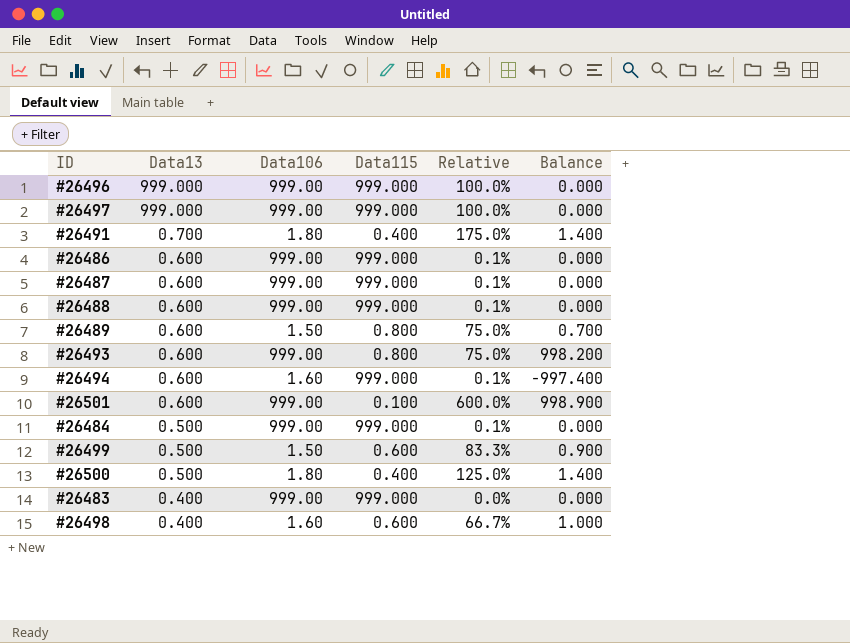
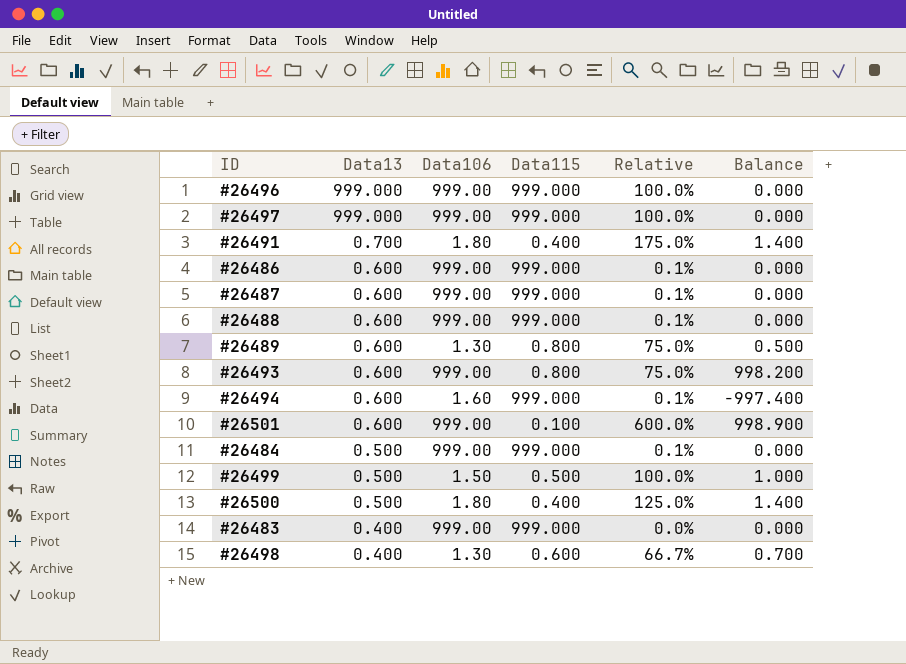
#26489 | Data106: 1.50 -> 1.30
#26489 | Balance: 0.700 -> 0.500
#26499 | Data115: 0.600 -> 0.500
#26499 | Relative: 83.3% -> 100.0%
#26499 | Balance: 0.900 -> 1.000
#26498 | Data106: 1.60 -> 1.30
#26498 | Balance: 1.000 -> 0.700

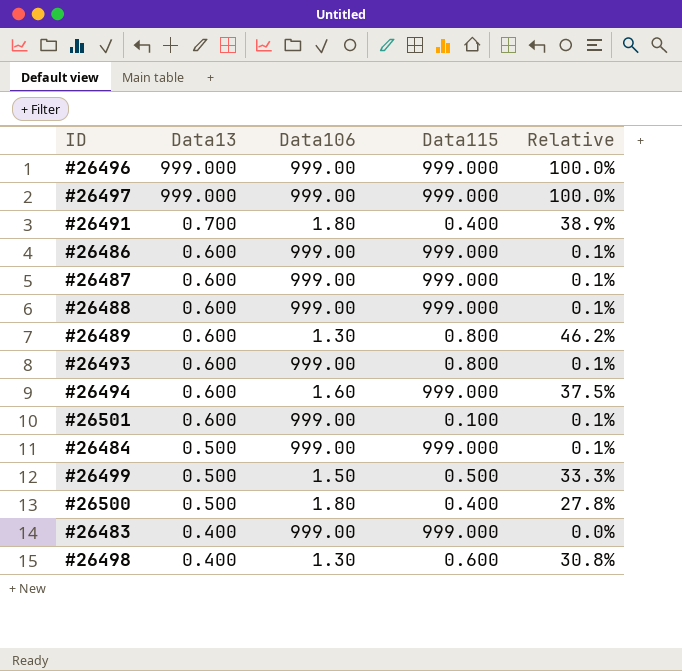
column Balance | formula: [Data106] - [Data115] -> none
column Relative | formula: [Data13] / [Data115] -> [Data13] / [Data106]

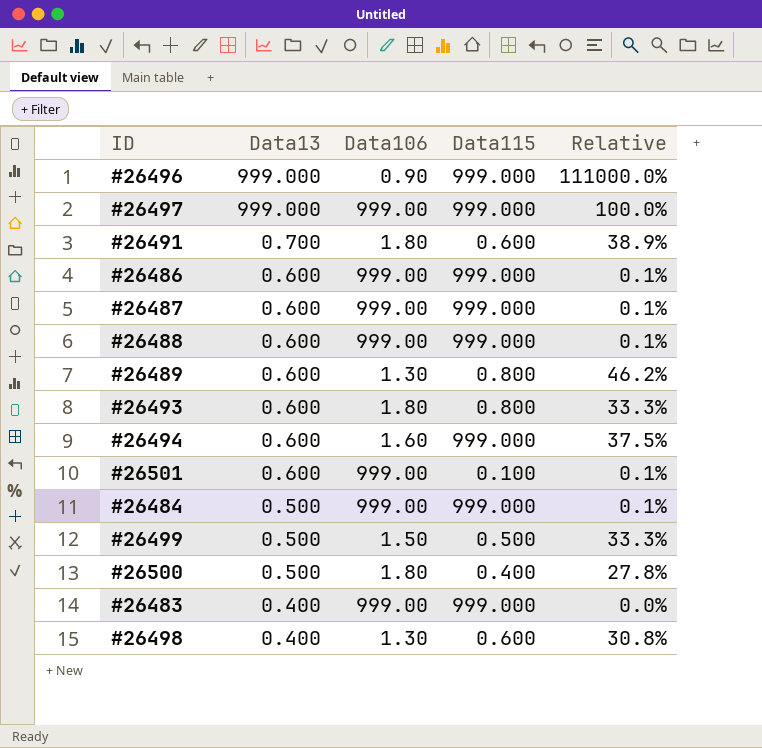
#26496 | Data106: 999.00 -> 0.90
#26496 | Relative: 100.0% -> 111000.0%
#26491 | Data115: 0.400 -> 0.600
#26493 | Data106: 999.00 -> 1.80
#26493 | Relative: 0.1% -> 33.3%

